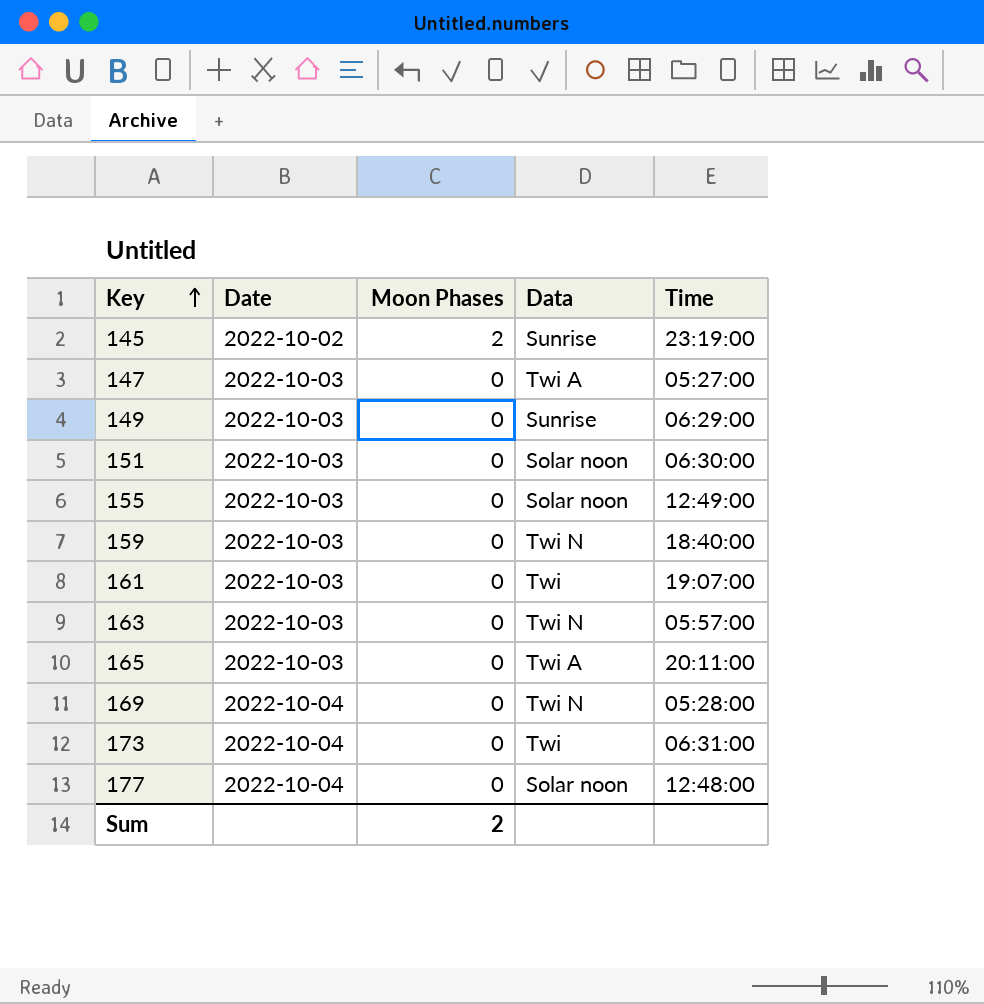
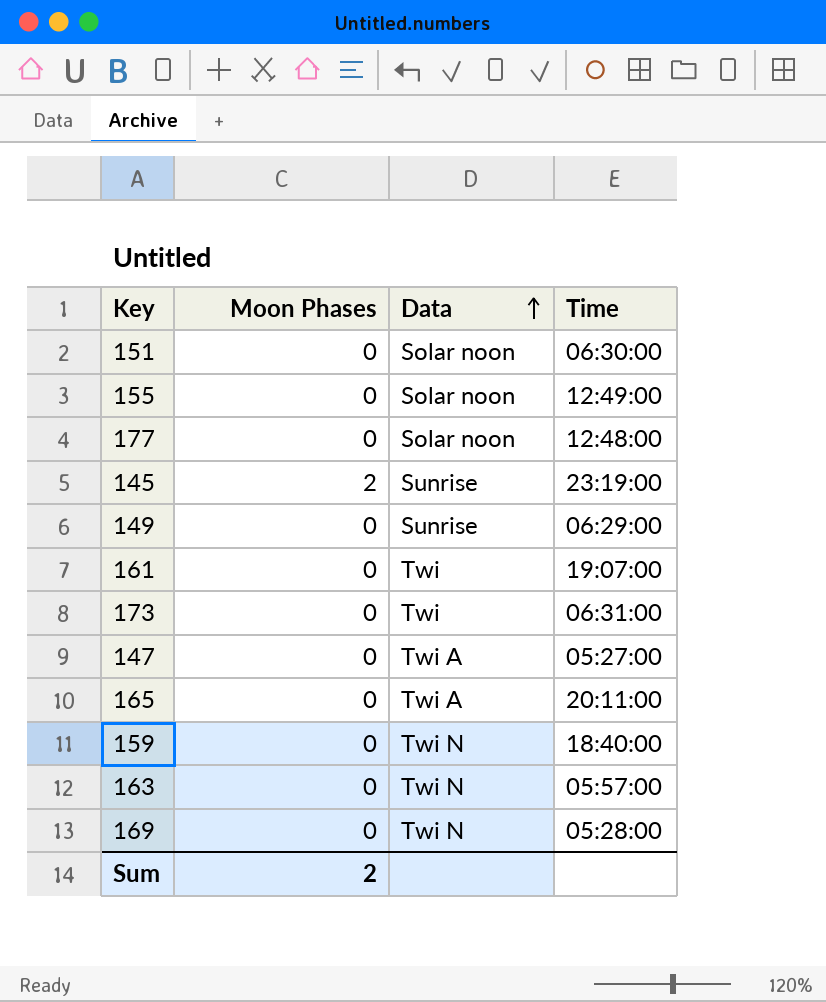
row order: Key ascending -> Data ascending
column Date | position: 2 -> none

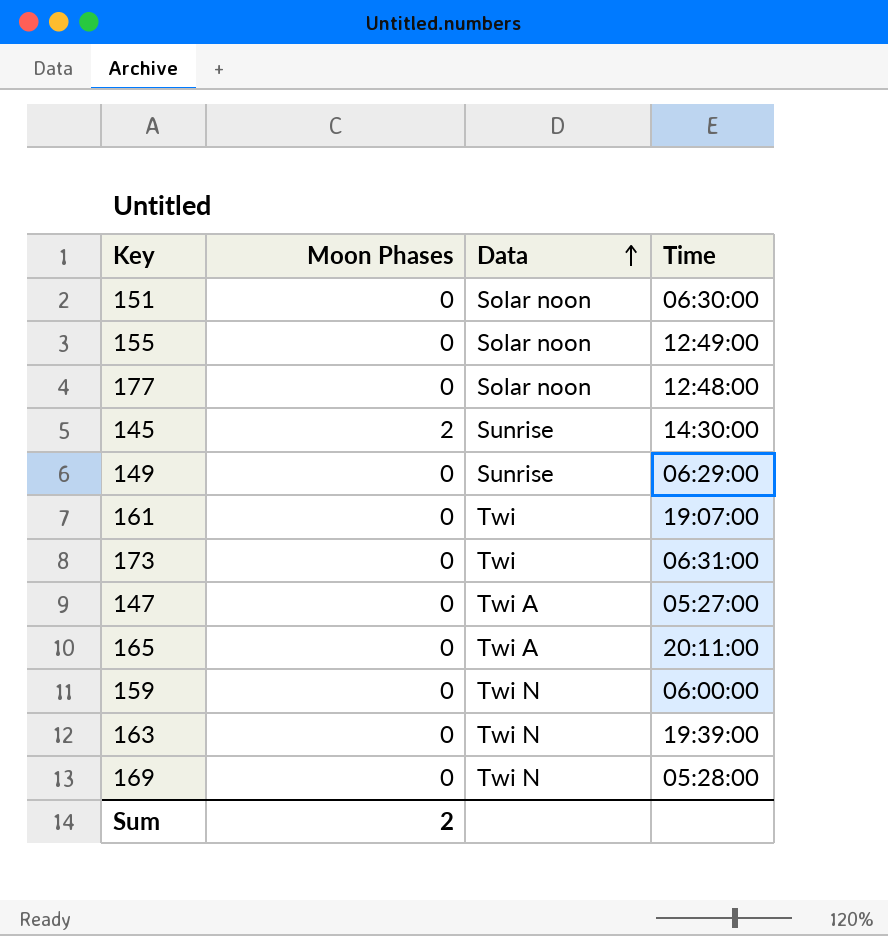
145 | Time: 23:19:00 -> 14:30:00
159 | Time: 18:40:00 -> 06:00:00
163 | Time: 05:57:00 -> 19:39:00

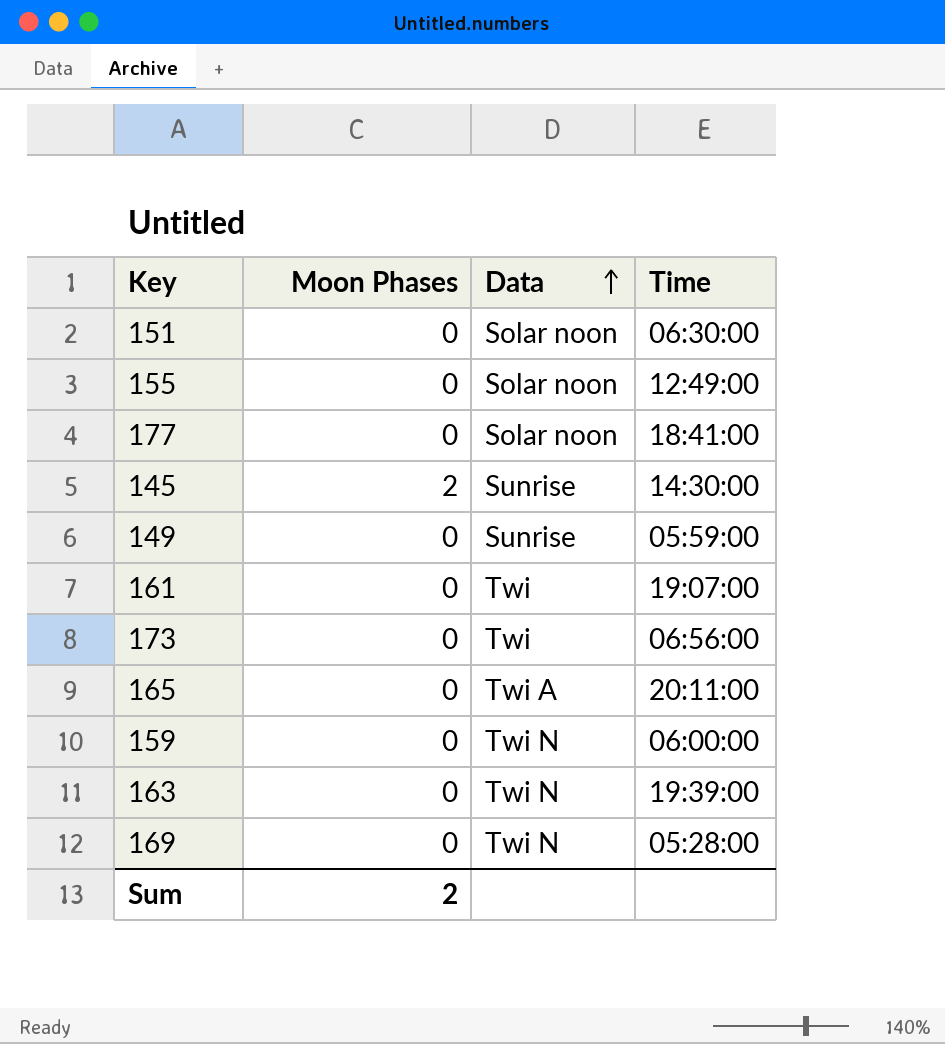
row 147: 0 | Twi A | 05:27:00 -> none
177 | Time: 12:48:00 -> 18:41:00
149 | Time: 06:29:00 -> 05:59:00
173 | Time: 06:31:00 -> 06:56:00

